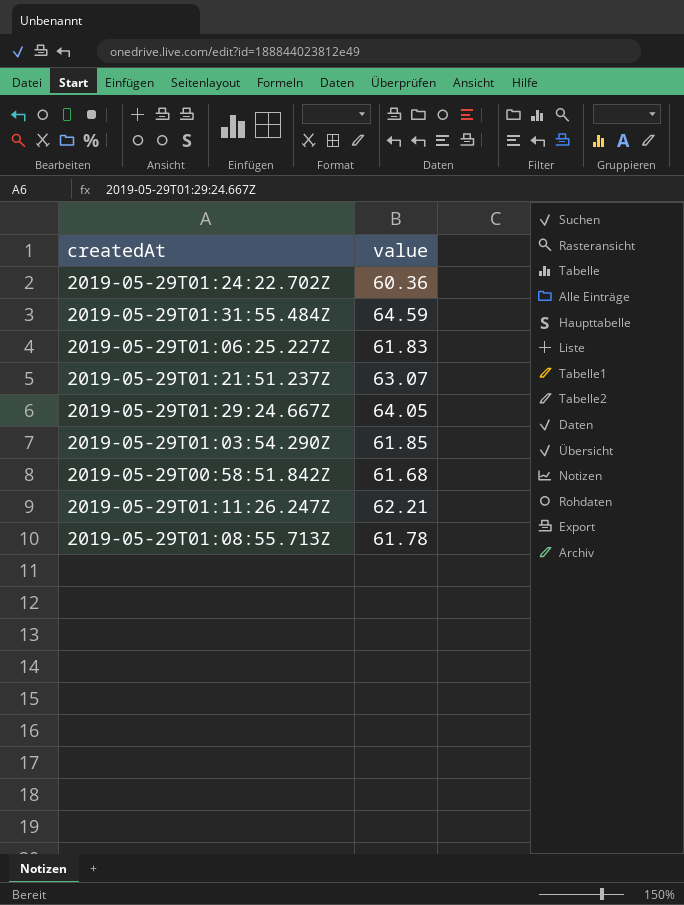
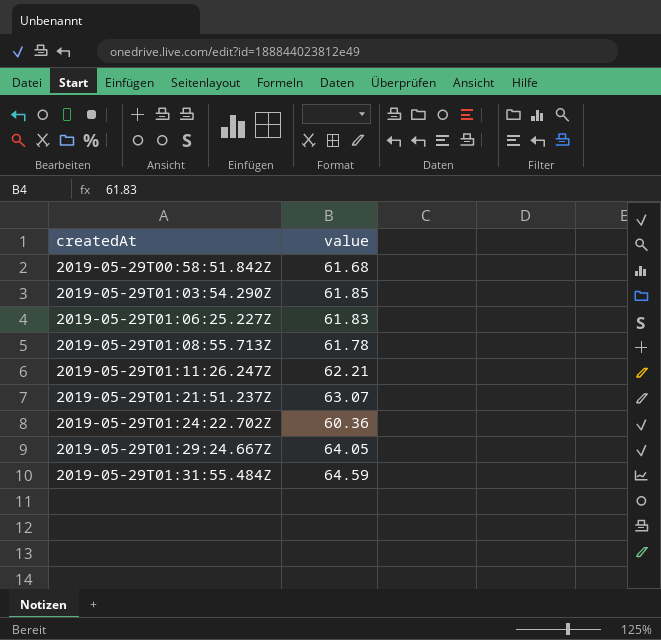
row order: none -> createdAt ascending

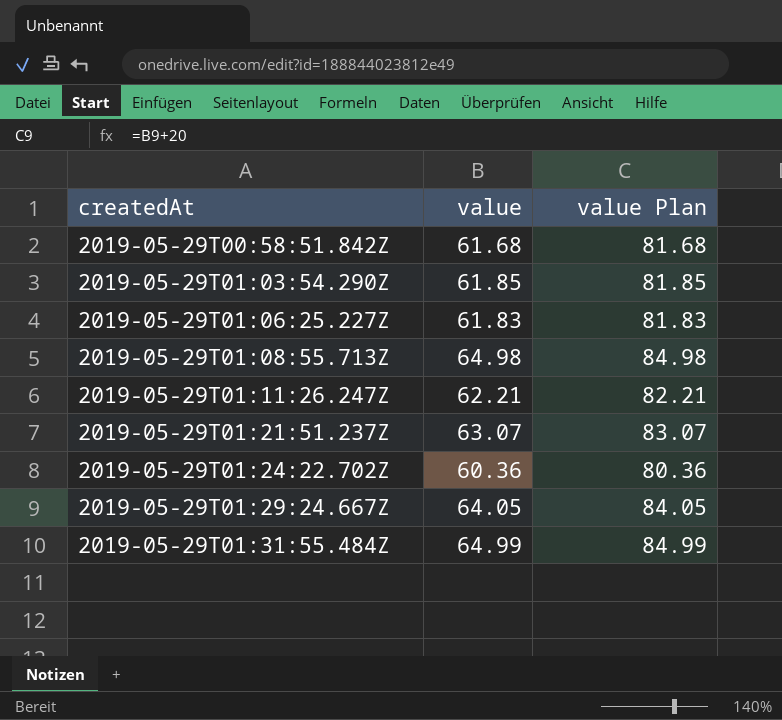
column value Plan | formula: none -> [value] + 20
2019-05-29T01:08:55.713Z | value: 61.78 -> 64.98
2019-05-29T01:31:55.484Z | value: 64.59 -> 64.99

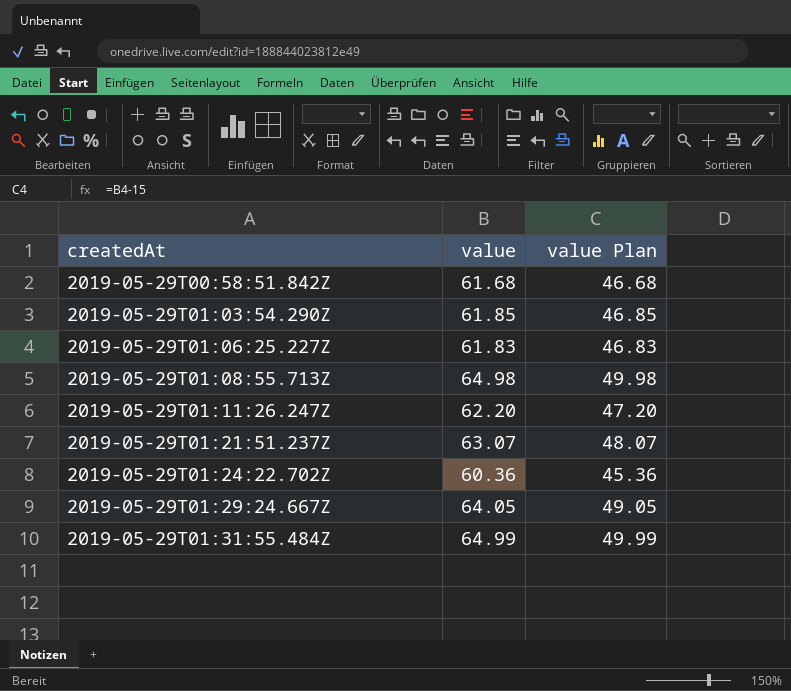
column value Plan | formula: [value] + 20 -> [value] - 15
2019-05-29T01:11:26.247Z | value: 62.21 -> 62.20

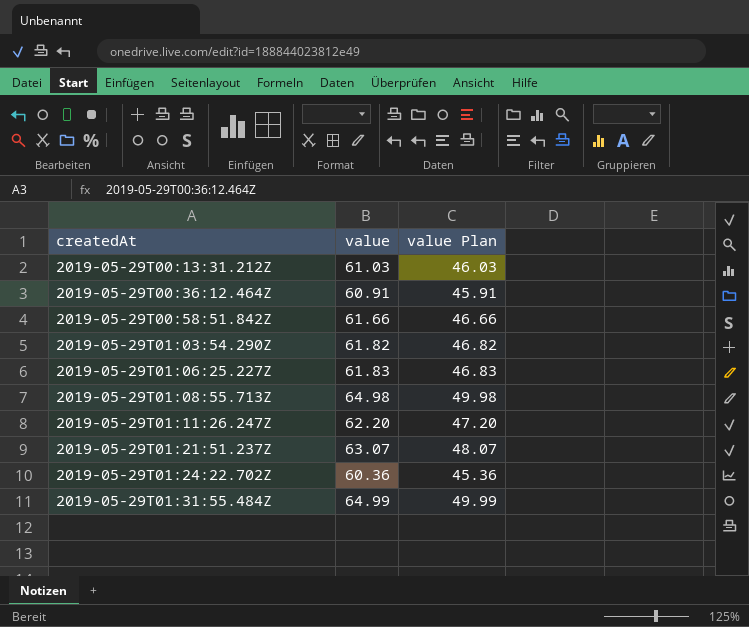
row 2019-05-29T01:29:24.667Z: 64.05 | 49.05 -> none
row 2019-05-29T00:13:31.212Z: none -> 61.03 | 46.03
row 2019-05-29T00:36:12.464Z: none -> 60.91 | 45.91
2019-05-29T00:58:51.842Z | value: 61.68 -> 61.66
2019-05-29T00:58:51.842Z | value Plan: 46.68 -> 46.66
2019-05-29T01:03:54.290Z | value: 61.85 -> 61.82
2019-05-29T01:03:54.290Z | value Plan: 46.85 -> 46.82

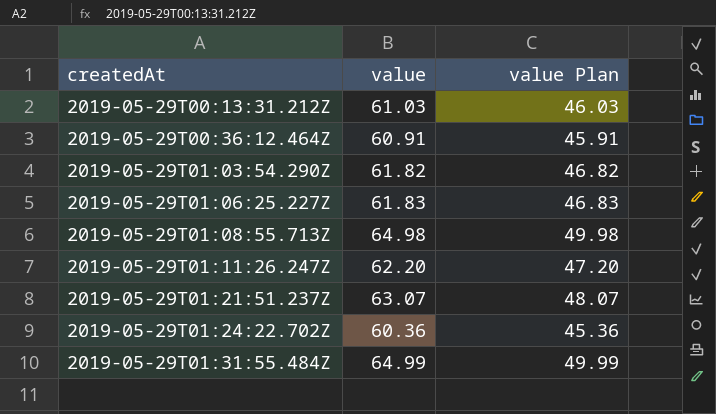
row 2019-05-29T00:58:51.842Z: 61.66 | 46.66 -> none

